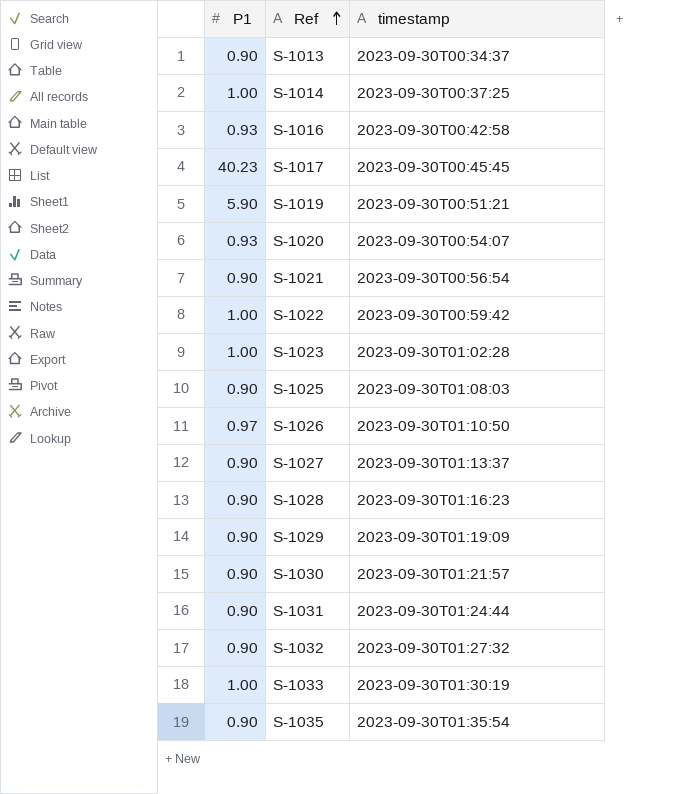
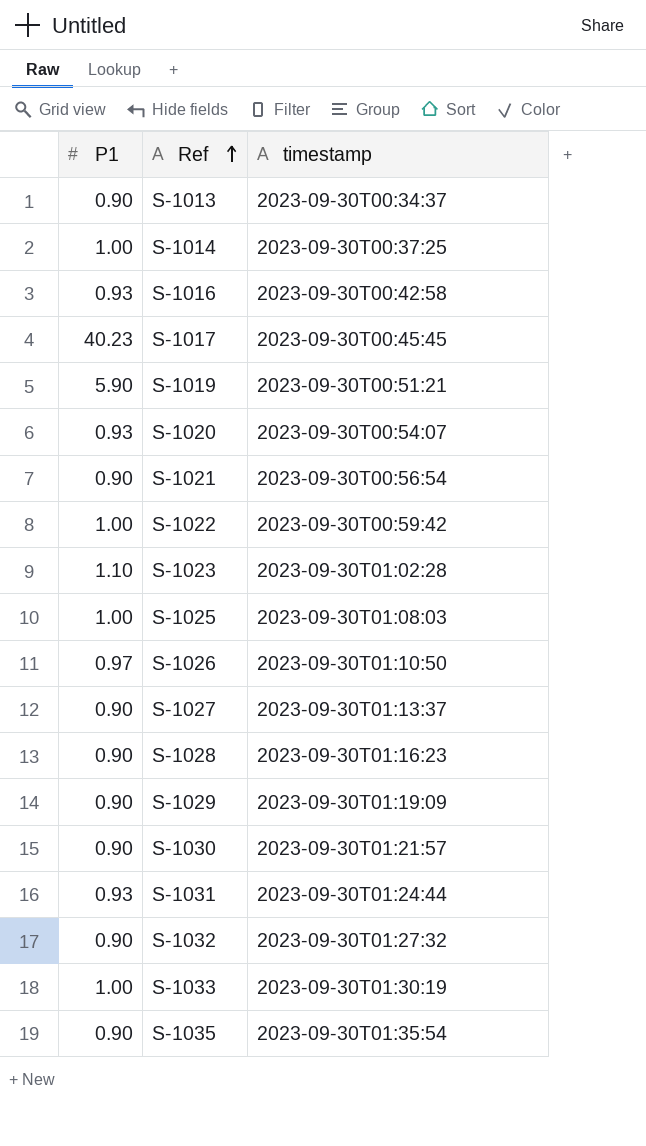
S-1023 | P1: 1.00 -> 1.10
S-1025 | P1: 0.90 -> 1.00
S-1031 | P1: 0.90 -> 0.93

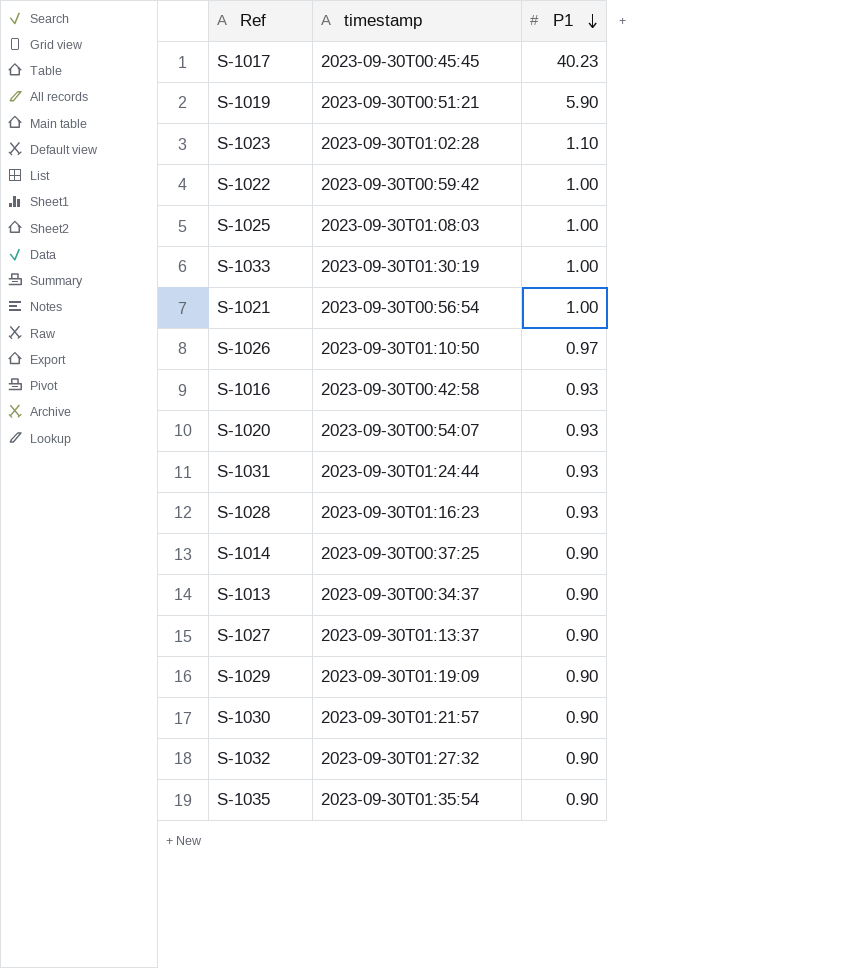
row order: Ref ascending -> P1 descending
column P1 | position: 1 -> 3
S-1021 | P1: 0.90 -> 1.00
S-1028 | P1: 0.90 -> 0.93
S-1014 | P1: 1.00 -> 0.90

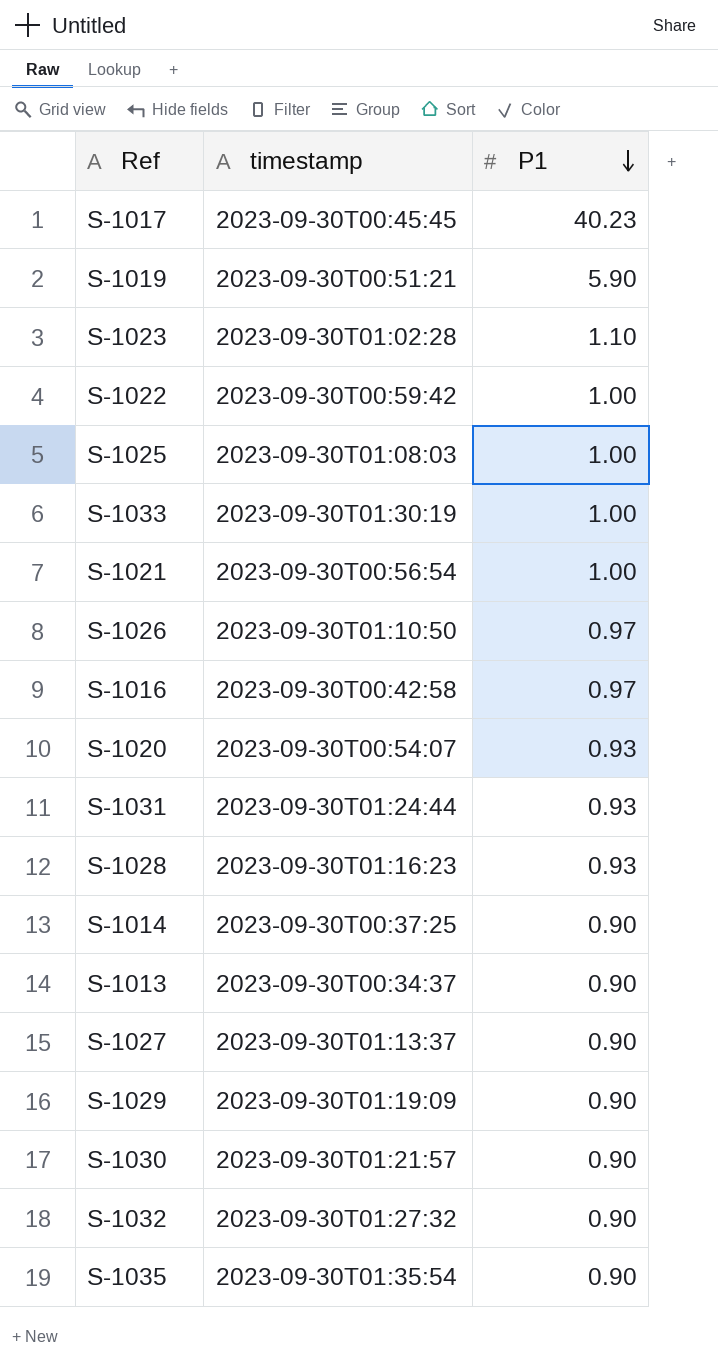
S-1016 | P1: 0.93 -> 0.97

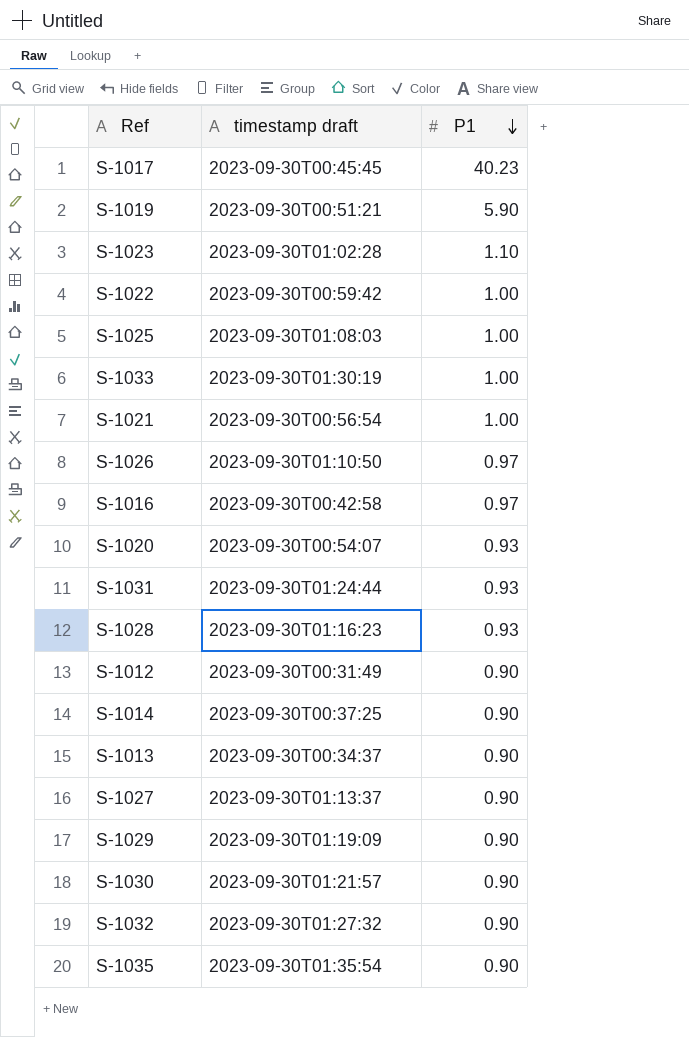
column name: timestamp -> timestamp draft
row S-1012: none -> 2023-09-30T00:31:49 | 0.90

